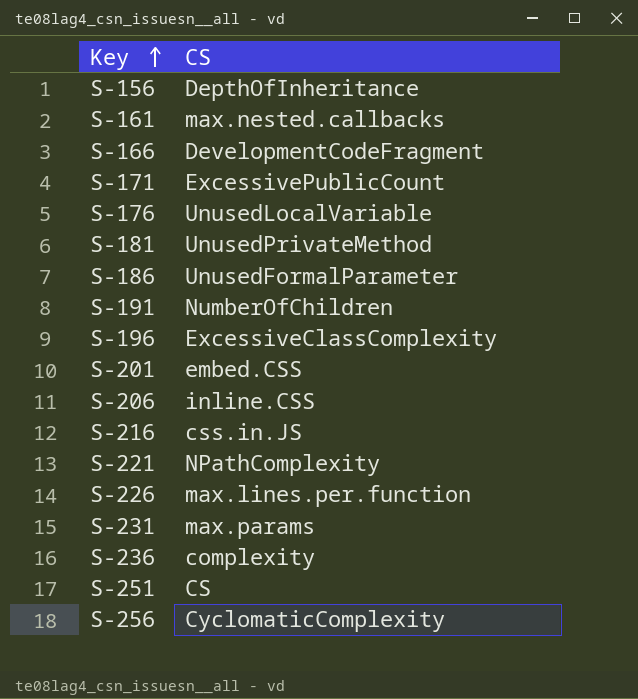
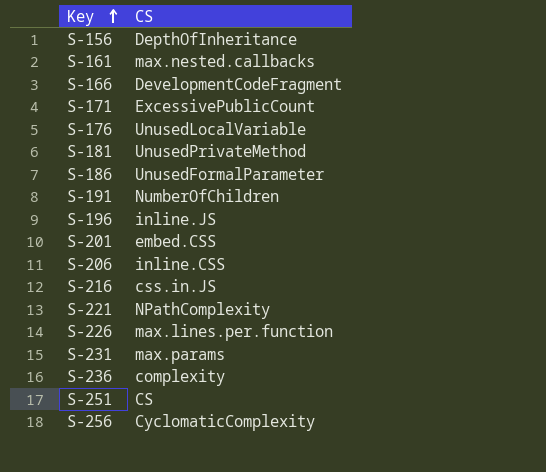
S-196 | CS: ExcessiveClassComplexity -> inline.JS

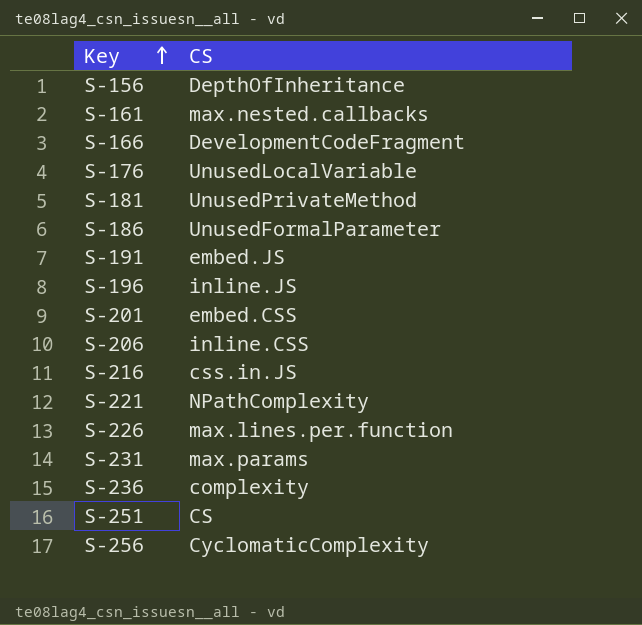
row S-171: ExcessivePublicCount -> none
S-191 | CS: NumberOfChildren -> embed.JS

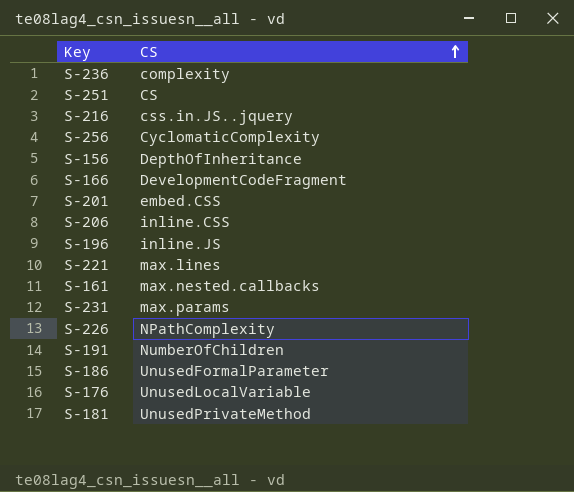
row order: Key ascending -> CS ascending
S-216 | CS: css.in.JS -> css.in.JS..jquery
S-221 | CS: NPathComplexity -> max.lines
S-226 | CS: max.lines.per.function -> NPathComplexity
S-191 | CS: embed.JS -> NumberOfChildren

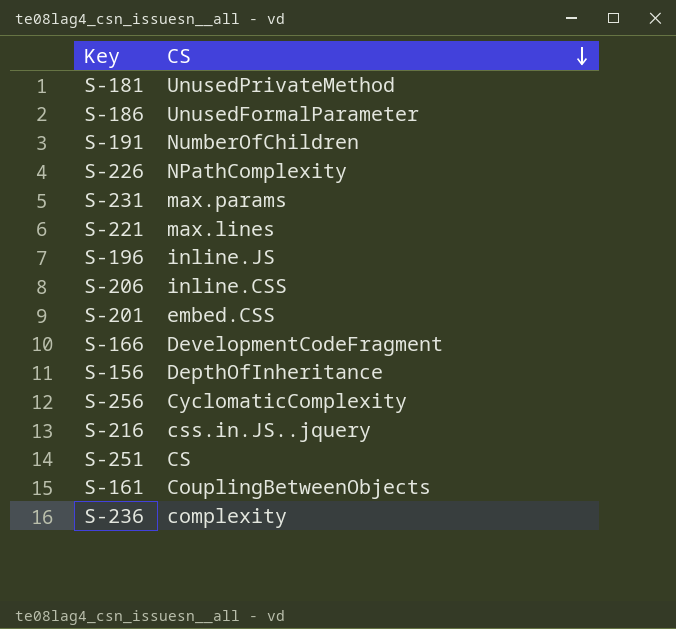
row order: CS ascending -> CS descending
row S-176: UnusedLocalVariable -> none
S-161 | CS: max.nested.callbacks -> CouplingBetweenObjects

